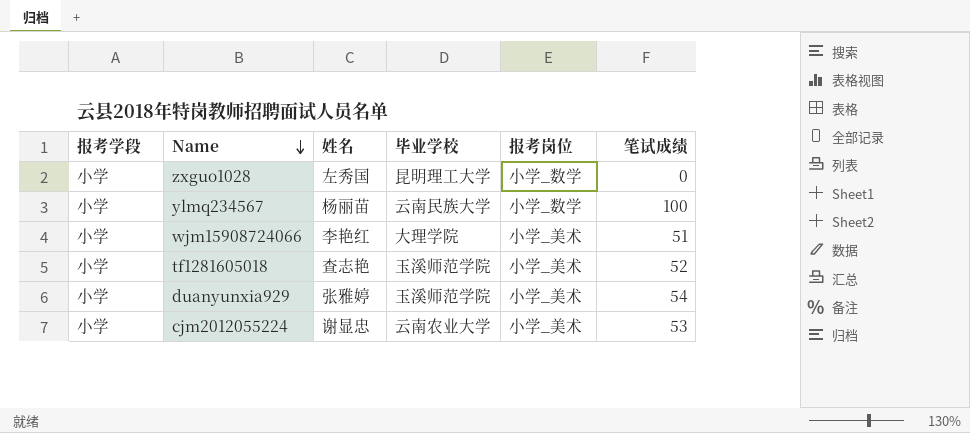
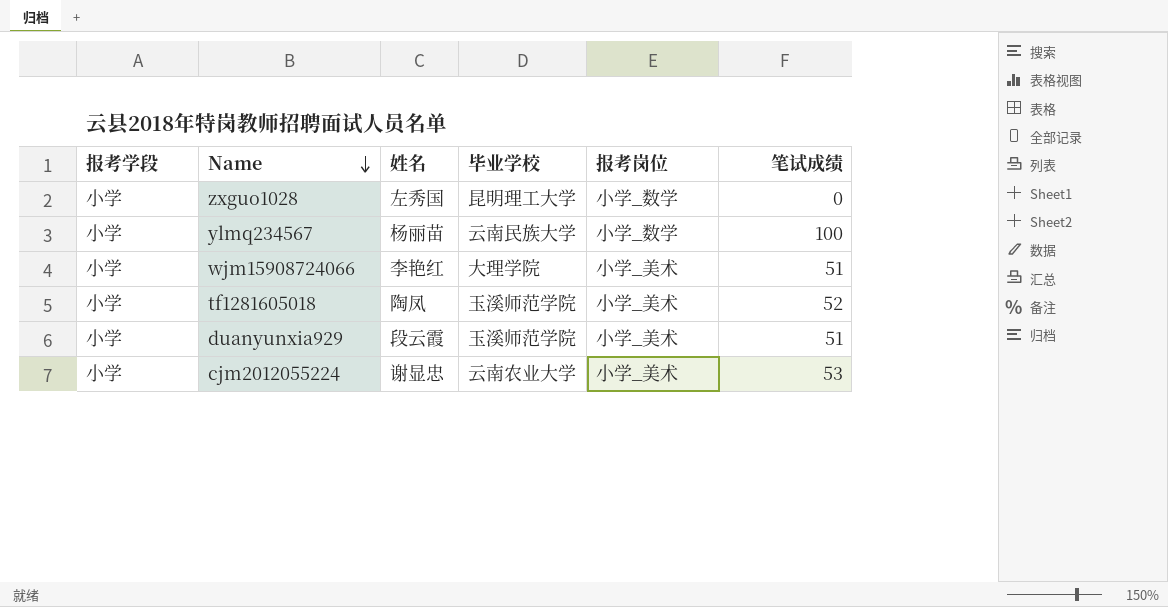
tf1281605018 | 姓名: 查志艳 -> 陶凤
duanyunxia929 | 姓名: 张雅婷 -> 段云霞
duanyunxia929 | 笔试成绩: 54 -> 51

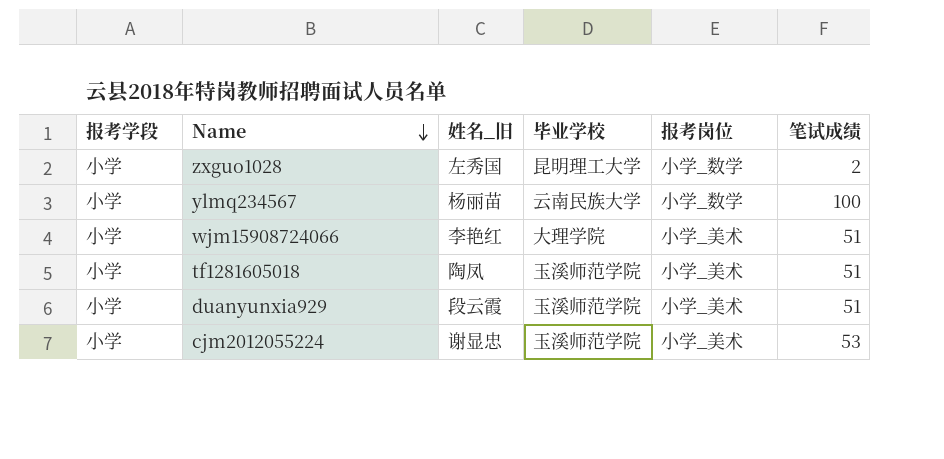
column name: 姓名 -> 姓名_旧
zxguo1028 | 笔试成绩: 0 -> 2
tf1281605018 | 笔试成绩: 52 -> 51
cjm2012055224 | 毕业学校: 云南农业大学 -> 玉溪师范学院

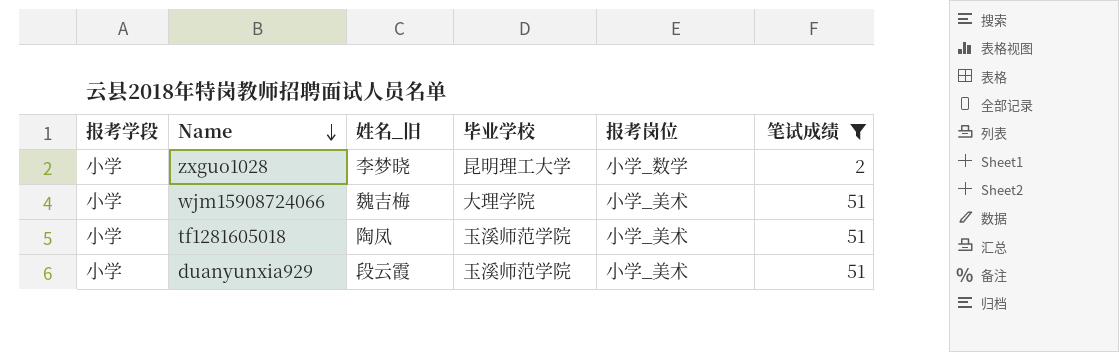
filter: none -> 笔试成绩 <= 51
zxguo1028 | 姓名_旧: 左秀国 -> 李梦晓
wjm15908724066 | 姓名_旧: 李艳红 -> 魏吉梅

